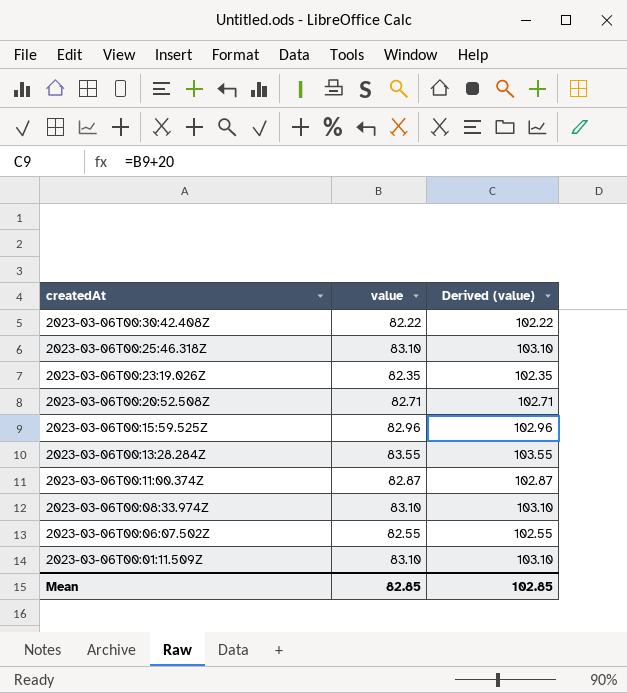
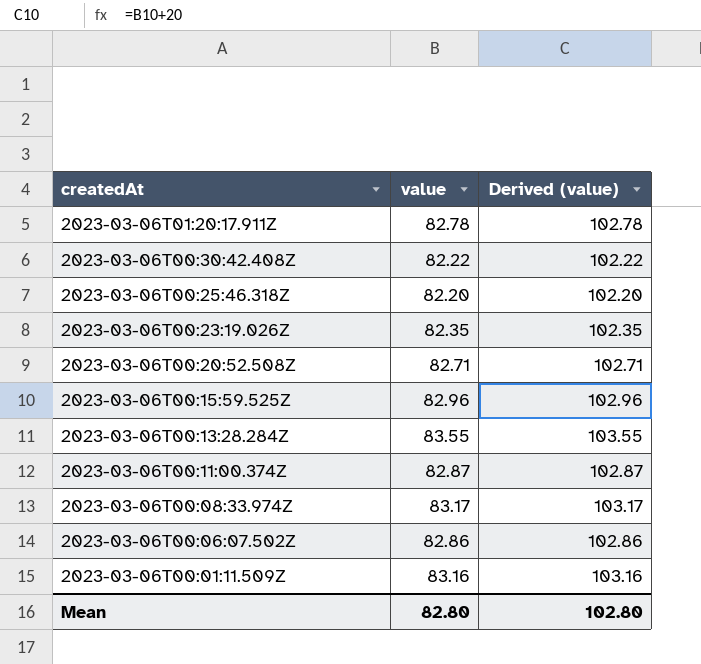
row 2023-03-06T01:20:17.911Z: none -> 82.78 | 102.78
2023-03-06T00:25:46.318Z | value: 83.10 -> 82.20
2023-03-06T00:25:46.318Z | Derived (value): 103.10 -> 102.20
2023-03-06T00:08:33.974Z | value: 83.10 -> 83.17
2023-03-06T00:08:33.974Z | Derived (value): 103.10 -> 103.17
2023-03-06T00:06:07.502Z | value: 82.55 -> 82.86
2023-03-06T00:06:07.502Z | Derived (value): 102.55 -> 102.86
2023-03-06T00:01:11.509Z | value: 83.10 -> 83.16
2023-03-06T00:01:11.509Z | Derived (value): 103.10 -> 103.16
Mean | value: 82.85 -> 82.80
Mean | Derived (value): 102.85 -> 102.80

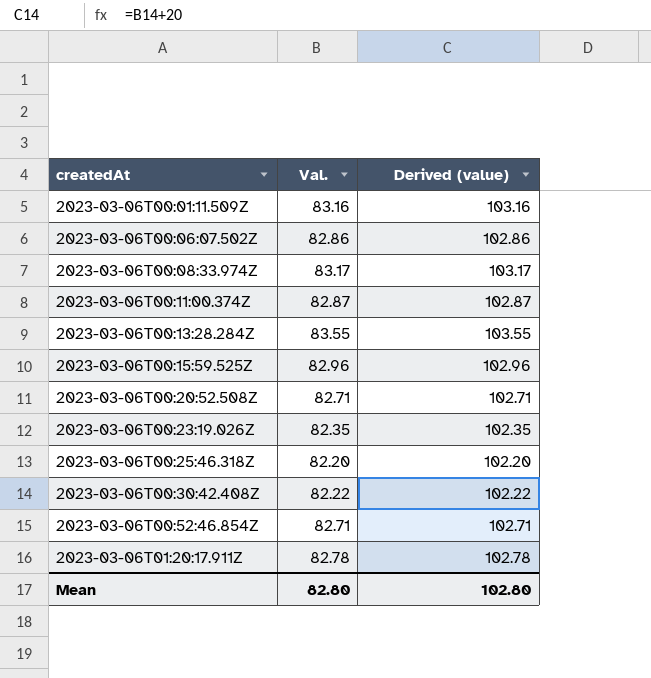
row order: createdAt descending -> createdAt ascending
column name: value -> Val.
row 2023-03-06T00:52:46.854Z: none -> 82.71 | 102.71

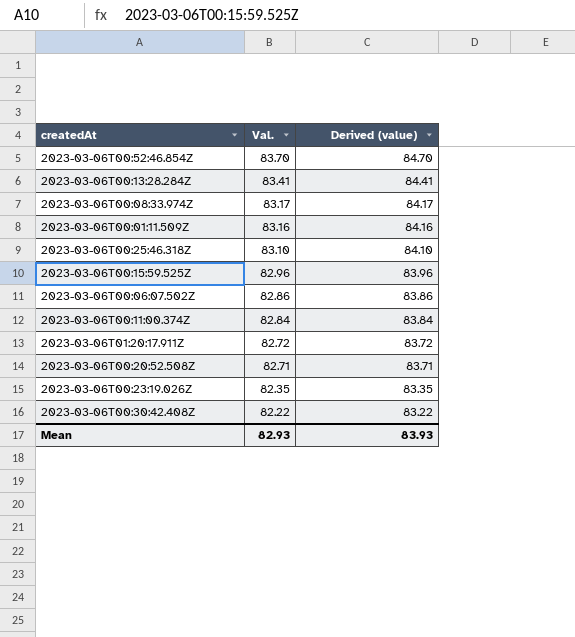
row order: createdAt ascending -> Val. descending
column Derived (value) | formula: [Val.] + 20 -> [Val.] + 1
2023-03-06T00:52:46.854Z | Val.: 82.71 -> 83.70
2023-03-06T00:13:28.284Z | Val.: 83.55 -> 83.41
2023-03-06T00:25:46.318Z | Val.: 82.20 -> 83.10
2023-03-06T00:11:00.374Z | Val.: 82.87 -> 82.84
2023-03-06T01:20:17.911Z | Val.: 82.78 -> 82.72
Mean | Val.: 82.80 -> 82.93
Mean | Derived (value): 102.80 -> 83.93

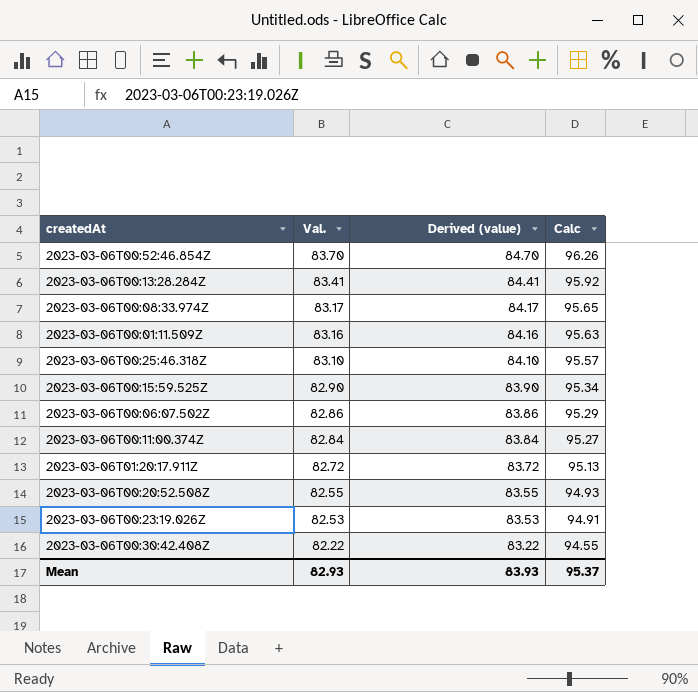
column Calc | formula: none -> [Val.] * 1.15
2023-03-06T00:15:59.525Z | Val.: 82.96 -> 82.90
2023-03-06T00:15:59.525Z | Derived (value): 83.96 -> 83.90
2023-03-06T00:20:52.508Z | Val.: 82.71 -> 82.55
2023-03-06T00:20:52.508Z | Derived (value): 83.71 -> 83.55
2023-03-06T00:23:19.026Z | Val.: 82.35 -> 82.53
2023-03-06T00:23:19.026Z | Derived (value): 83.35 -> 83.53

